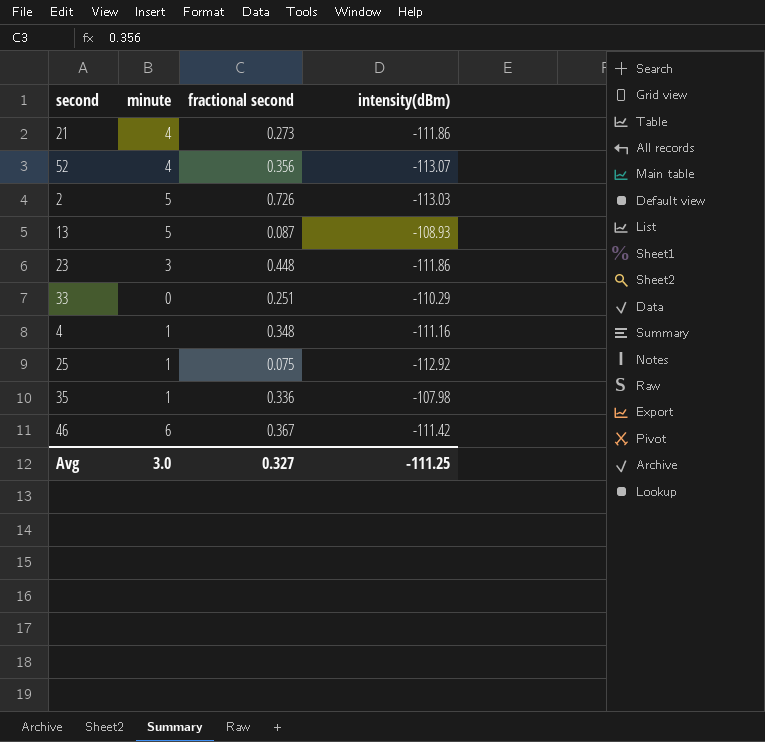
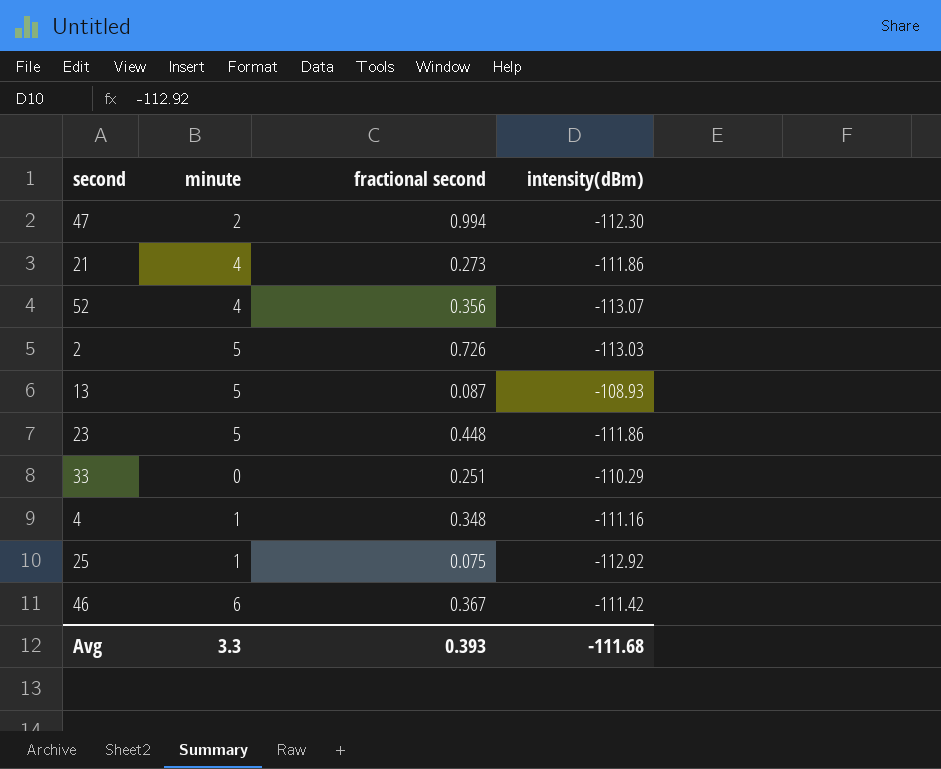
row 35: 1 | 0.336 | -107.98 -> none
row 47: none -> 2 | 0.994 | -112.30
23 | minute: 3 -> 5
Avg | minute: 3.0 -> 3.3
Avg | fractional second: 0.327 -> 0.393
Avg | intensity(dBm): -111.25 -> -111.68

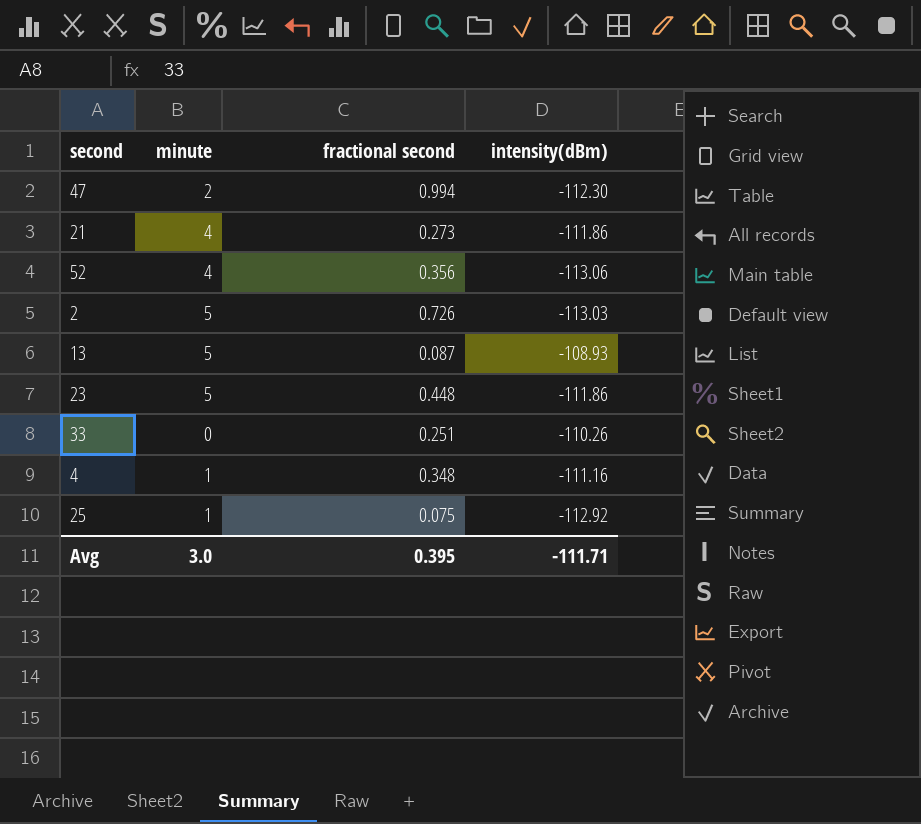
row 46: 6 | 0.367 | -111.42 -> none
52 | intensity(dBm): -113.07 -> -113.06
33 | intensity(dBm): -110.29 -> -110.26
Avg | minute: 3.3 -> 3.0
Avg | fractional second: 0.393 -> 0.395
Avg | intensity(dBm): -111.68 -> -111.71

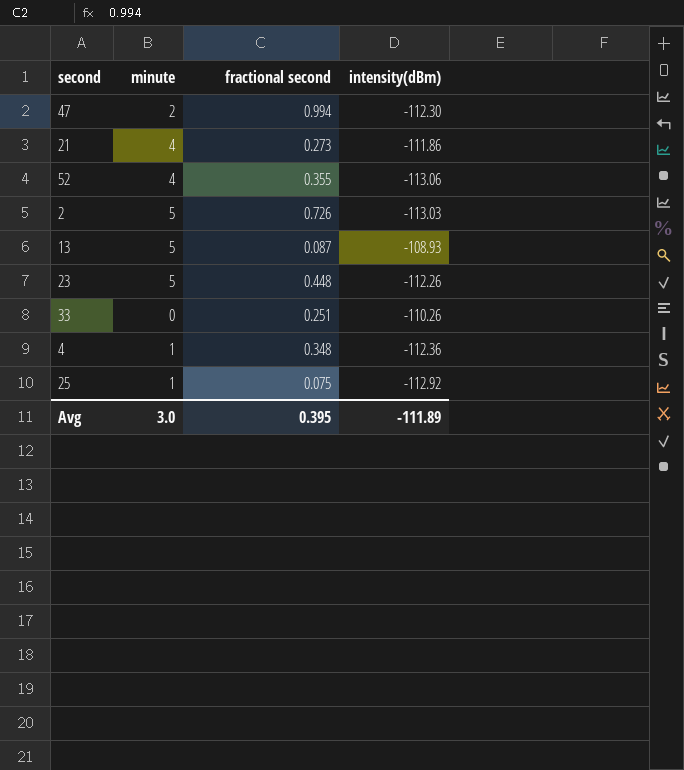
52 | fractional second: 0.356 -> 0.355
23 | intensity(dBm): -111.86 -> -112.26
4 | intensity(dBm): -111.16 -> -112.36
Avg | intensity(dBm): -111.71 -> -111.89

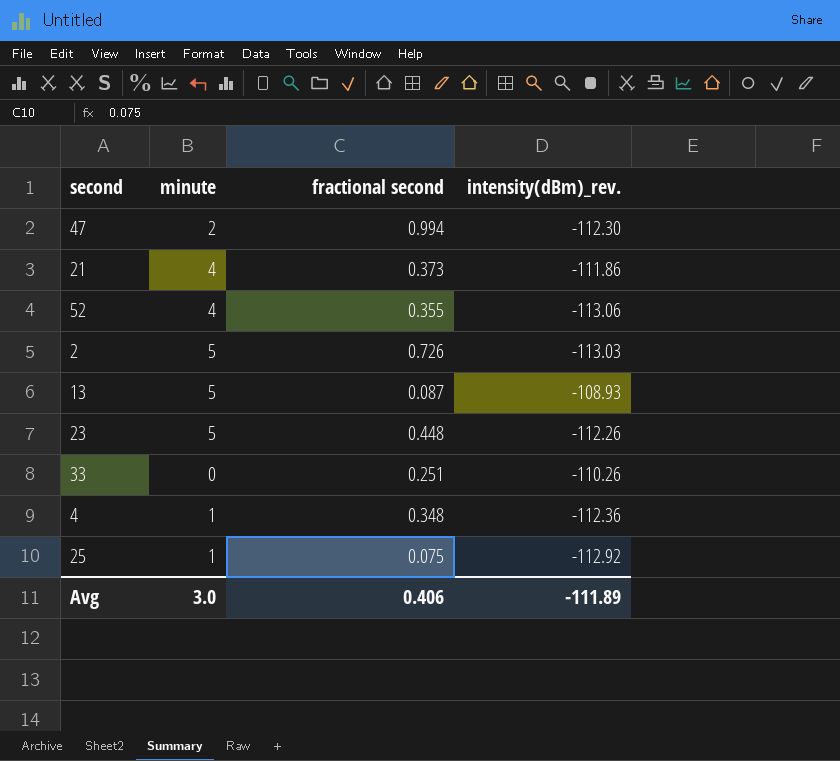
column name: intensity(dBm) -> intensity(dBm)_rev.
21 | fractional second: 0.273 -> 0.373
Avg | fractional second: 0.395 -> 0.406

